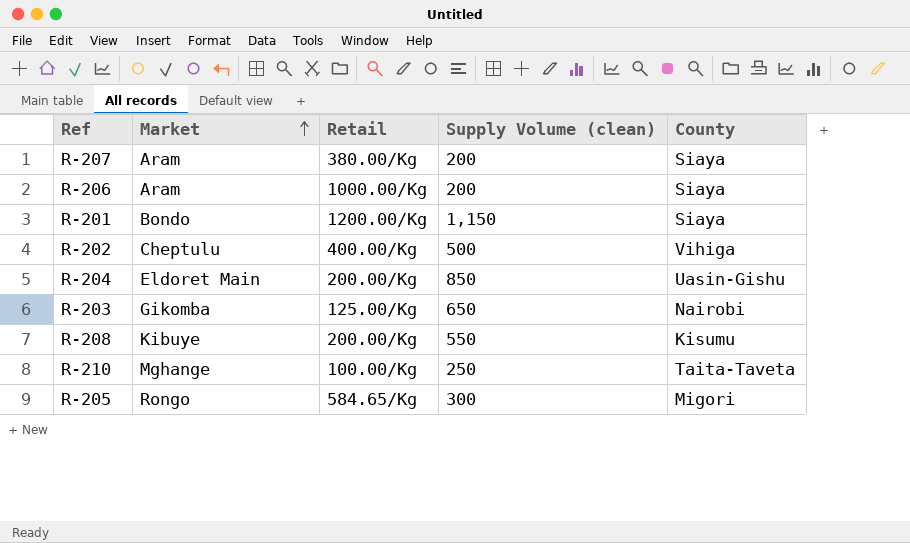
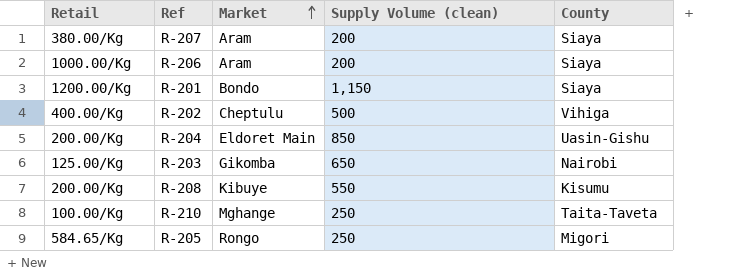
column Retail | position: 3 -> 1
R-205 | Supply Volume (clean): 300 -> 250

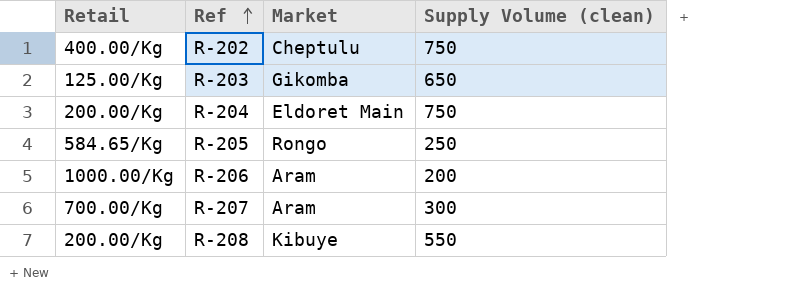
row order: Market ascending -> Ref ascending
column County | position: 5 -> none
row R-201: 1200.00/Kg | Bondo | 1,150 | Siaya -> none
row R-210: 100.00/Kg | Mghange | 250 | Taita-Taveta -> none
R-202 | Supply Volume (clean): 500 -> 750
R-204 | Supply Volume (clean): 850 -> 750
R-207 | Retail: 380.00/Kg -> 700.00/Kg
R-207 | Supply Volume (clean): 200 -> 300

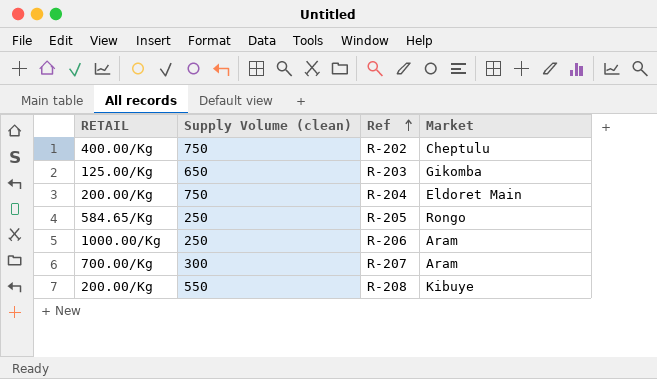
column name: Retail -> RETAIL
column Supply Volume (clean) | position: 4 -> 2
R-206 | Supply Volume (clean): 200 -> 250

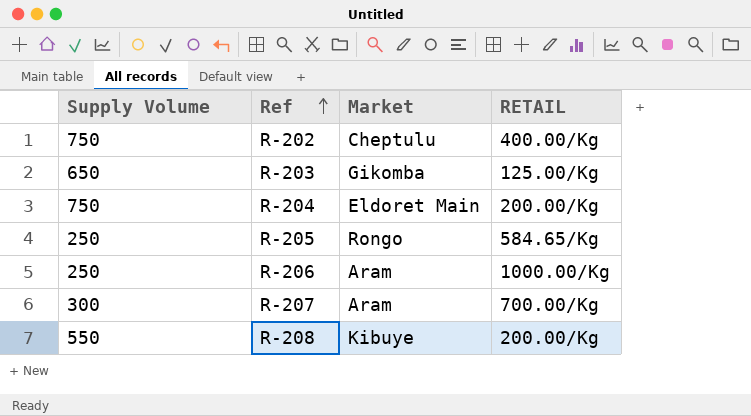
column name: Supply Volume (clean) -> Supply Volume
column RETAIL | position: 1 -> 4

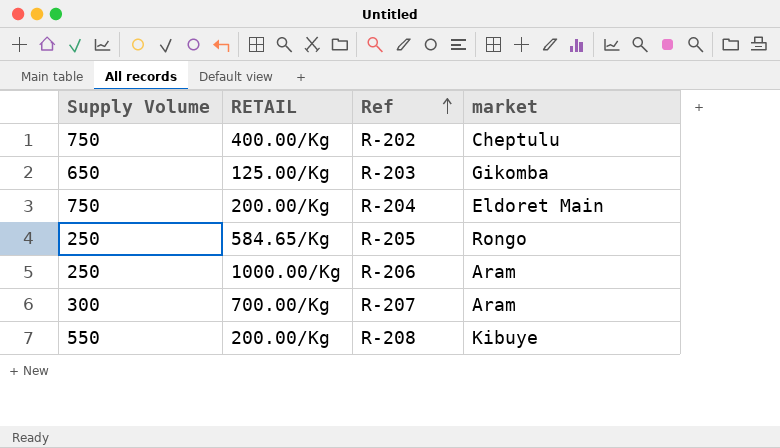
column RETAIL | position: 4 -> 2
column name: Market -> market

